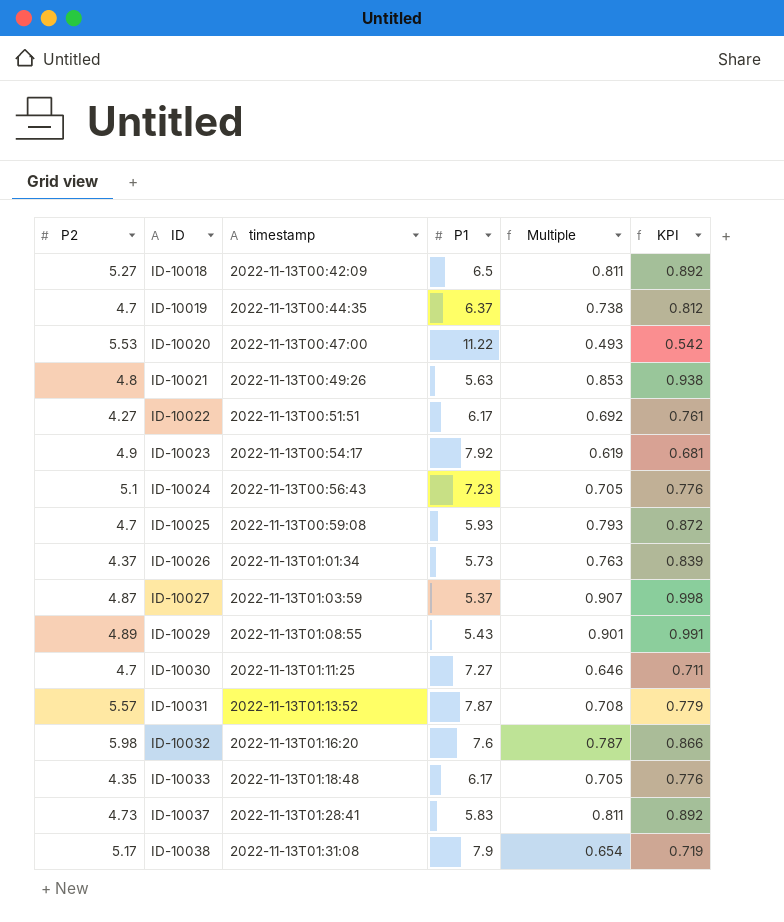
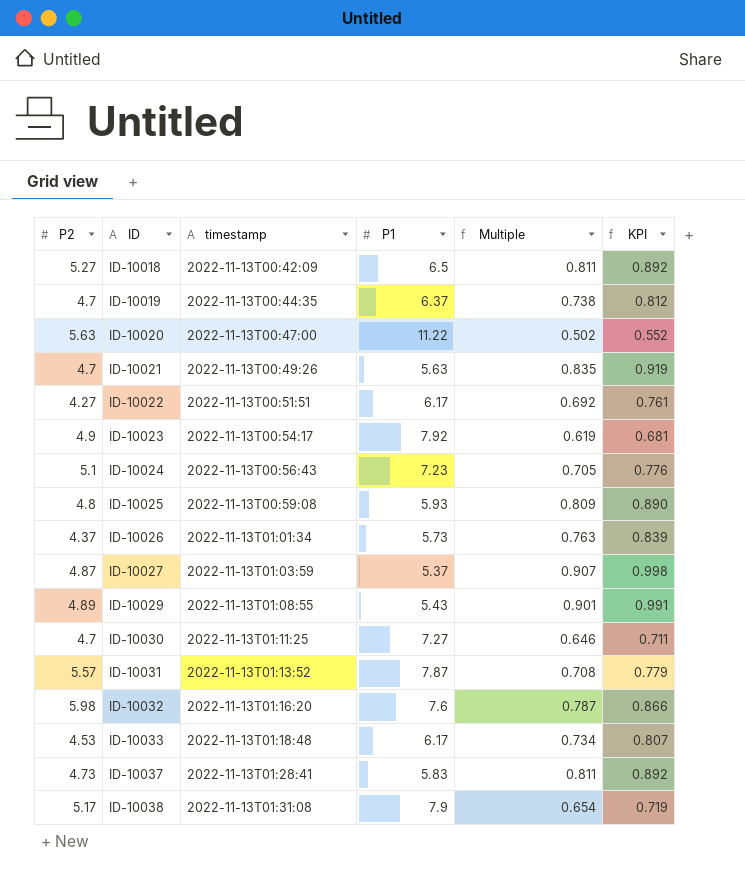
ID-10020 | P2: 5.53 -> 5.63
ID-10020 | Multiple: 0.493 -> 0.502
ID-10020 | KPI: 0.542 -> 0.552
ID-10021 | P2: 4.8 -> 4.7
ID-10021 | Multiple: 0.853 -> 0.835
ID-10021 | KPI: 0.938 -> 0.919
ID-10025 | P2: 4.7 -> 4.8
ID-10025 | Multiple: 0.793 -> 0.809
ID-10025 | KPI: 0.872 -> 0.890
ID-10033 | P2: 4.35 -> 4.53
ID-10033 | Multiple: 0.705 -> 0.734
ID-10033 | KPI: 0.776 -> 0.807

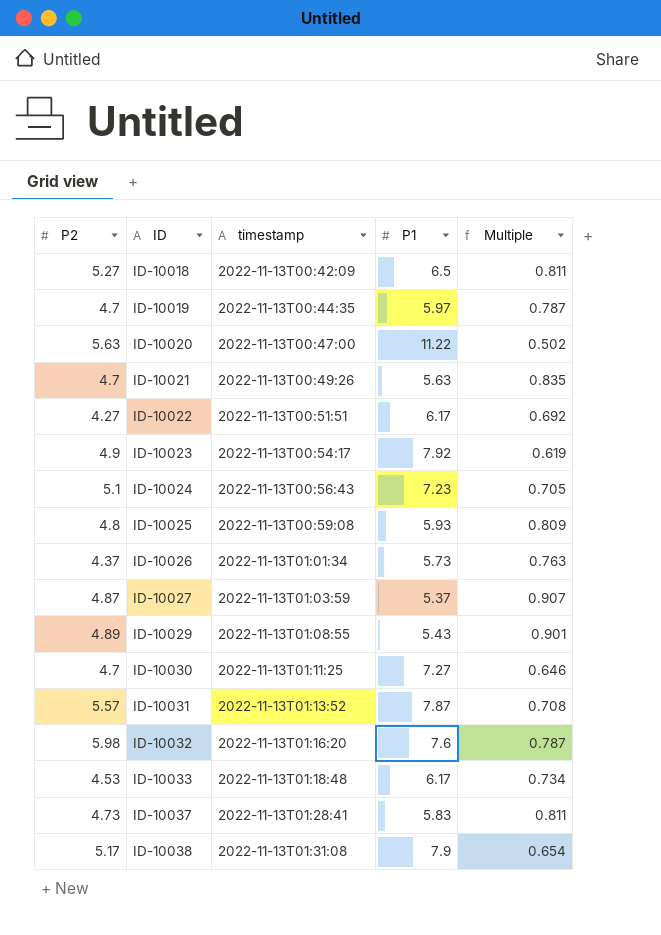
column KPI | formula: [Multiple] * 1.1 -> none
ID-10019 | P1: 6.37 -> 5.97
ID-10019 | Multiple: 0.738 -> 0.787

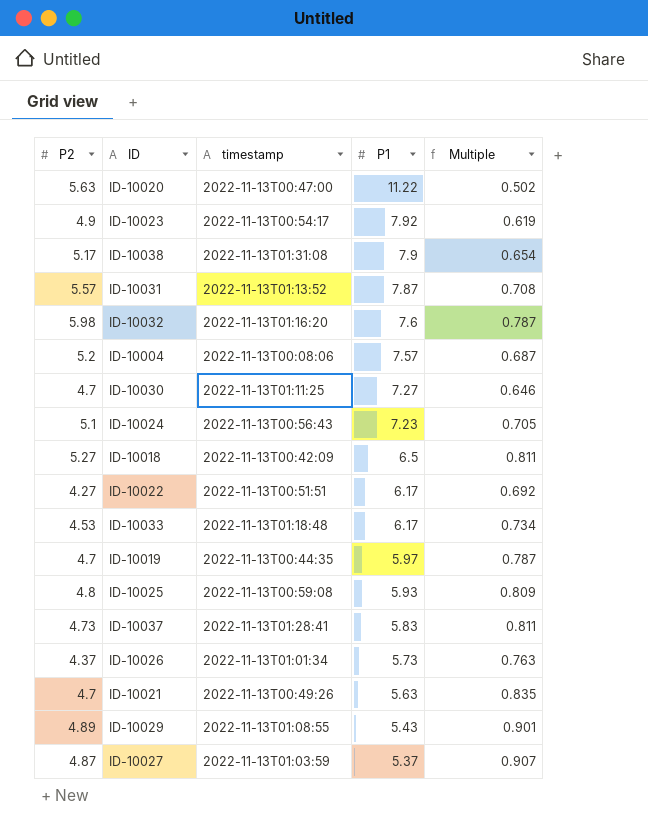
row order: ID ascending -> P1 descending
row ID-10004: none -> 5.2 | 2022-11-13T00:08:06 | 7.57 | 0.687

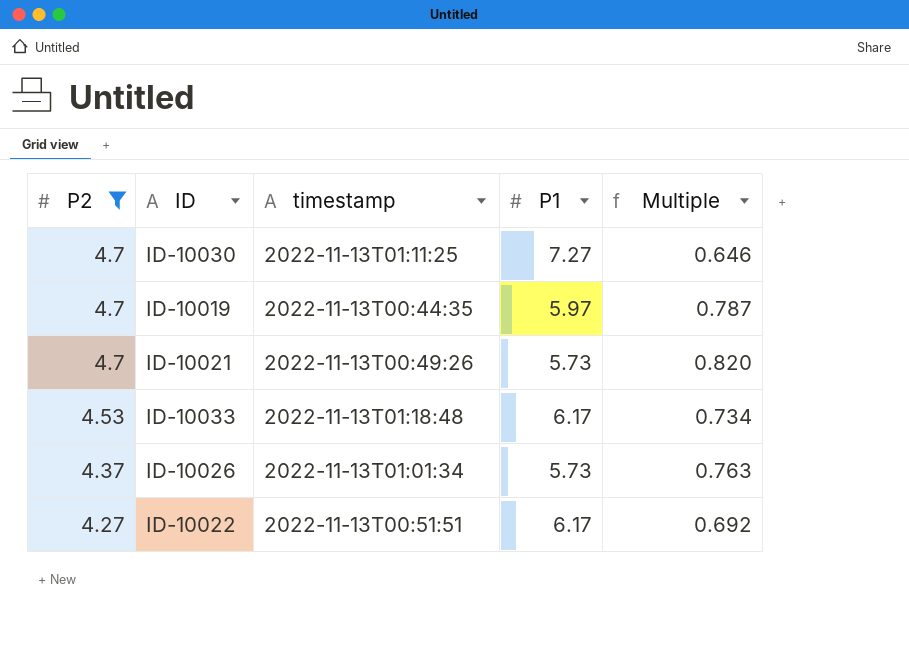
filter: none -> P2 <= 4.7
row order: P1 descending -> P2 descending
ID-10021 | P1: 5.63 -> 5.73
ID-10021 | Multiple: 0.835 -> 0.820

